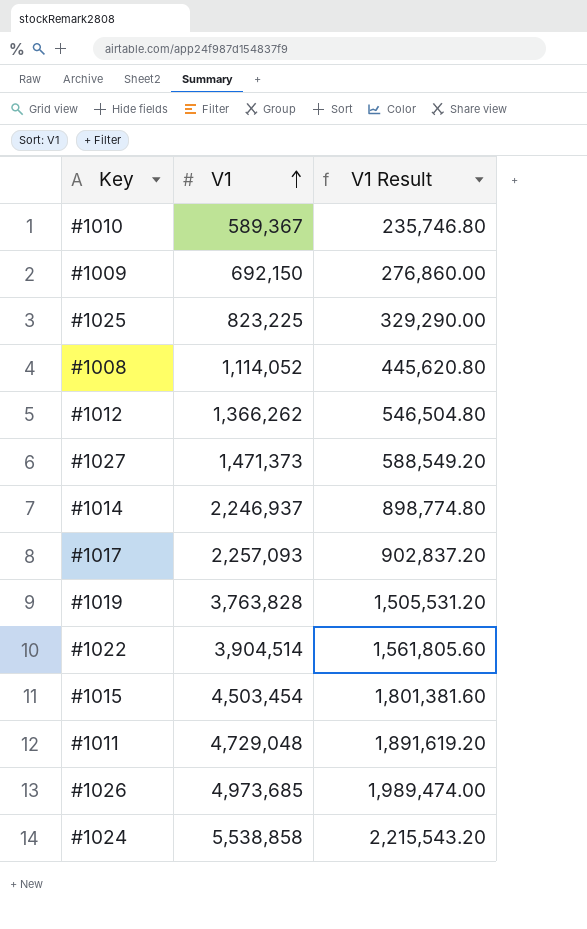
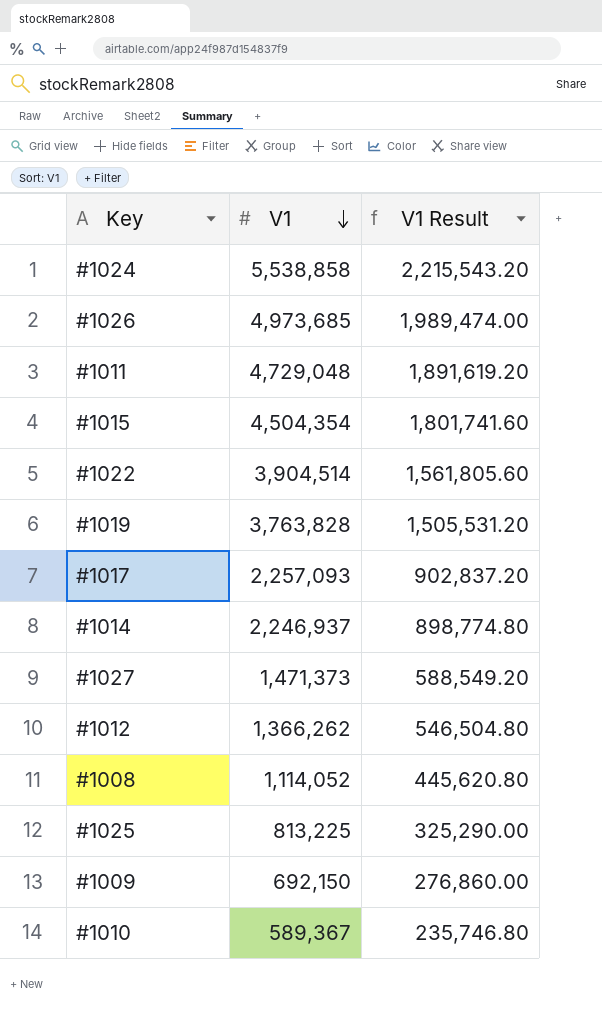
row order: V1 ascending -> V1 descending
#1015 | V1: 4,503,454 -> 4,504,354
#1015 | V1 Result: 1,801,381.60 -> 1,801,741.60
#1025 | V1: 823,225 -> 813,225
#1025 | V1 Result: 329,290.00 -> 325,290.00

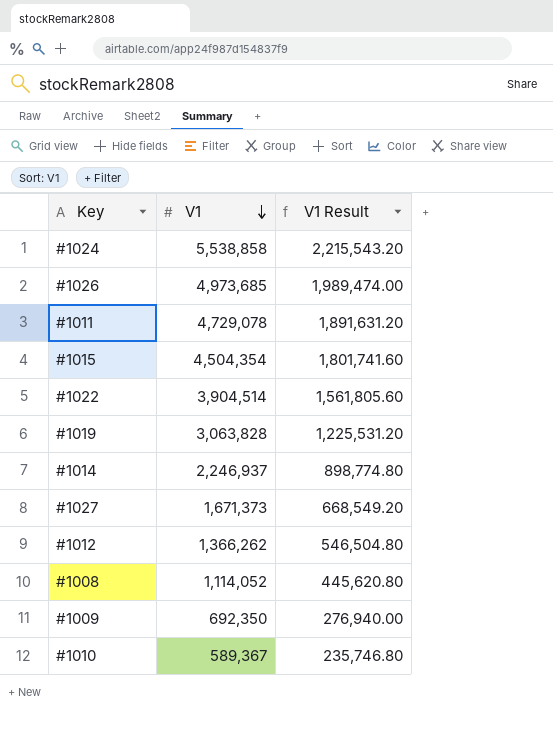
row #1017: 2,257,093 | 902,837.20 -> none
row #1025: 813,225 | 325,290.00 -> none
#1011 | V1: 4,729,048 -> 4,729,078
#1011 | V1 Result: 1,891,619.20 -> 1,891,631.20
#1019 | V1: 3,763,828 -> 3,063,828
#1019 | V1 Result: 1,505,531.20 -> 1,225,531.20
#1027 | V1: 1,471,373 -> 1,671,373
#1027 | V1 Result: 588,549.20 -> 668,549.20
#1009 | V1: 692,150 -> 692,350
#1009 | V1 Result: 276,860.00 -> 276,940.00

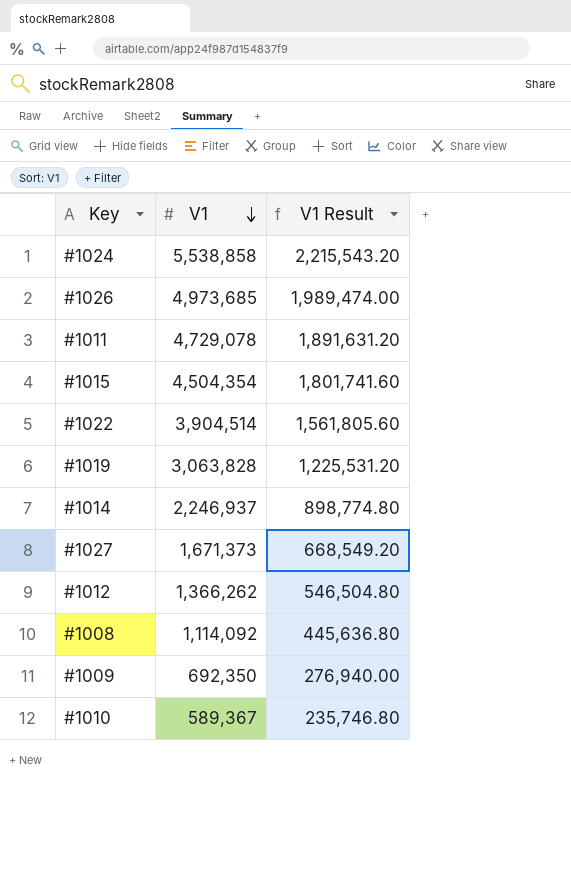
#1008 | V1: 1,114,052 -> 1,114,092
#1008 | V1 Result: 445,620.80 -> 445,636.80

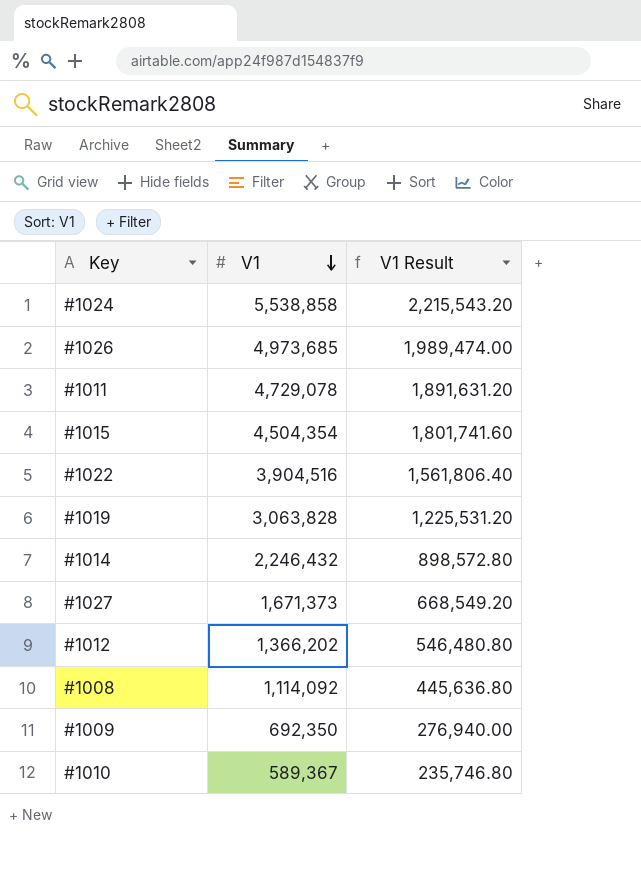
#1022 | V1: 3,904,514 -> 3,904,516
#1022 | V1 Result: 1,561,805.60 -> 1,561,806.40
#1014 | V1: 2,246,937 -> 2,246,432
#1014 | V1 Result: 898,774.80 -> 898,572.80
#1012 | V1: 1,366,262 -> 1,366,202
#1012 | V1 Result: 546,504.80 -> 546,480.80

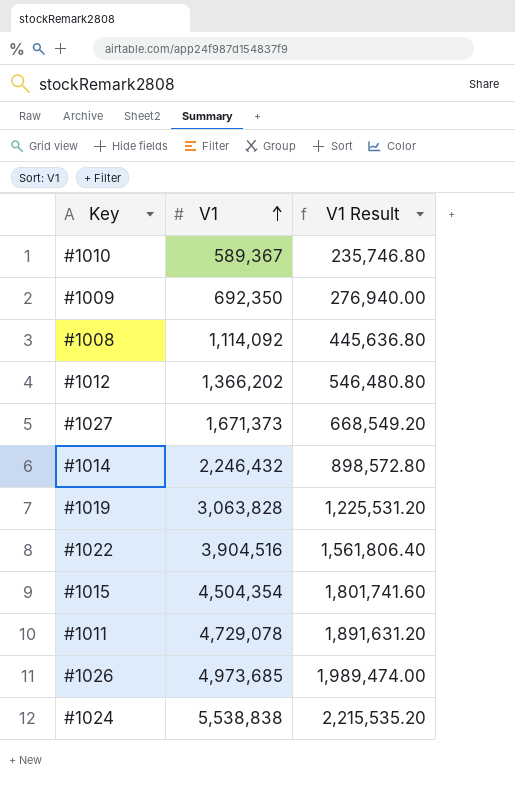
row order: V1 descending -> V1 ascending
#1024 | V1: 5,538,858 -> 5,538,838
#1024 | V1 Result: 2,215,543.20 -> 2,215,535.20

